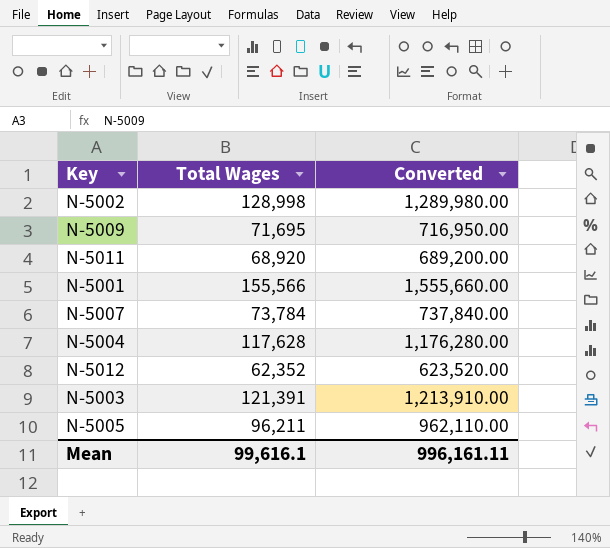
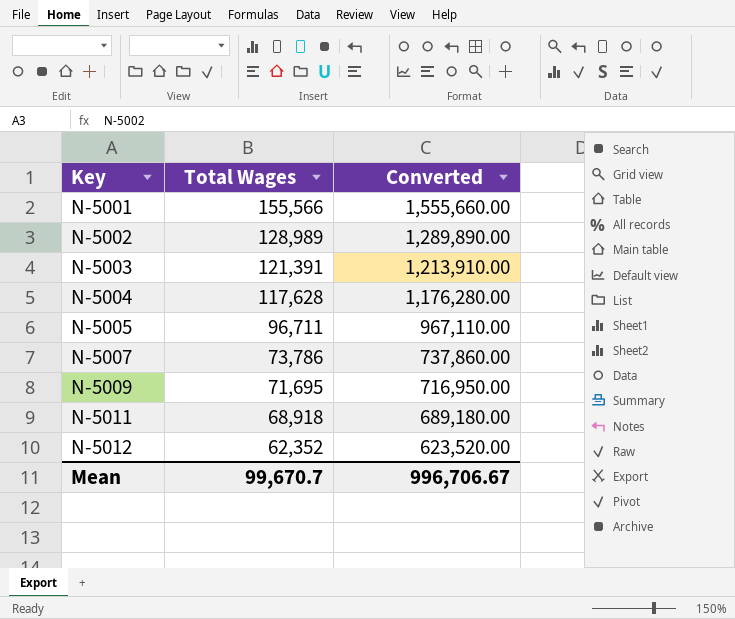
row order: none -> Key ascending
N-5002 | Total Wages: 128,998 -> 128,989
N-5002 | Converted: 1,289,980.00 -> 1,289,890.00
N-5005 | Total Wages: 96,211 -> 96,711
N-5005 | Converted: 962,110.00 -> 967,110.00
N-5007 | Total Wages: 73,784 -> 73,786
N-5007 | Converted: 737,840.00 -> 737,860.00
N-5011 | Total Wages: 68,920 -> 68,918
N-5011 | Converted: 689,200.00 -> 689,180.00
Mean | Total Wages: 99,616.1 -> 99,670.7
Mean | Converted: 996,161.11 -> 996,706.67

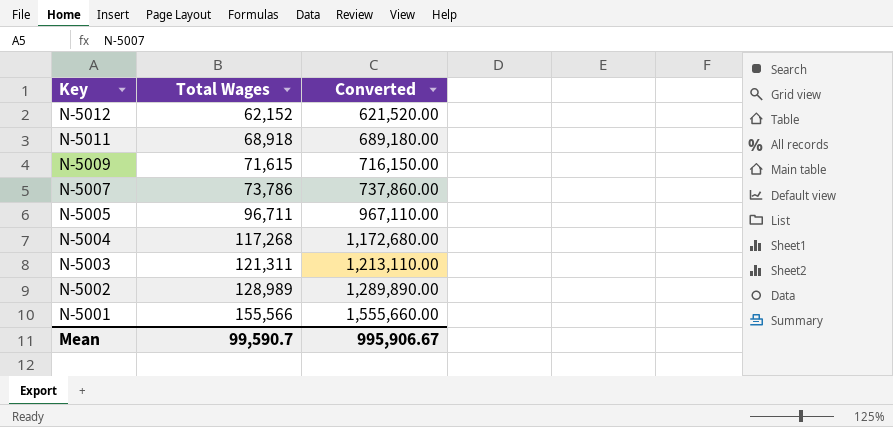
row order: Key ascending -> Key descending
N-5012 | Total Wages: 62,352 -> 62,152
N-5012 | Converted: 623,520.00 -> 621,520.00
N-5009 | Total Wages: 71,695 -> 71,615
N-5009 | Converted: 716,950.00 -> 716,150.00
N-5004 | Total Wages: 117,628 -> 117,268
N-5004 | Converted: 1,176,280.00 -> 1,172,680.00
N-5003 | Total Wages: 121,391 -> 121,311
N-5003 | Converted: 1,213,910.00 -> 1,213,110.00
Mean | Total Wages: 99,670.7 -> 99,590.7
Mean | Converted: 996,706.67 -> 995,906.67

